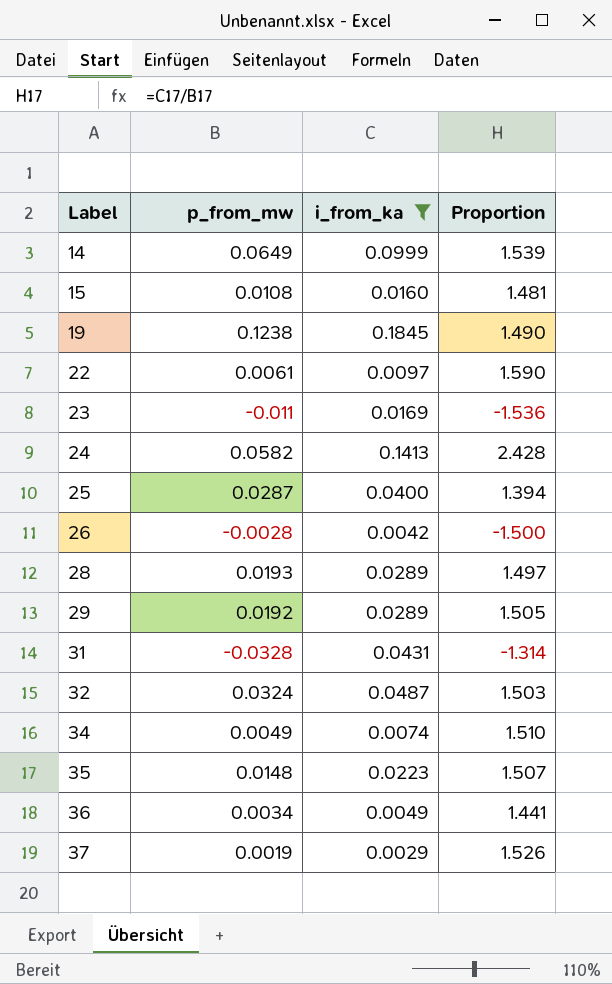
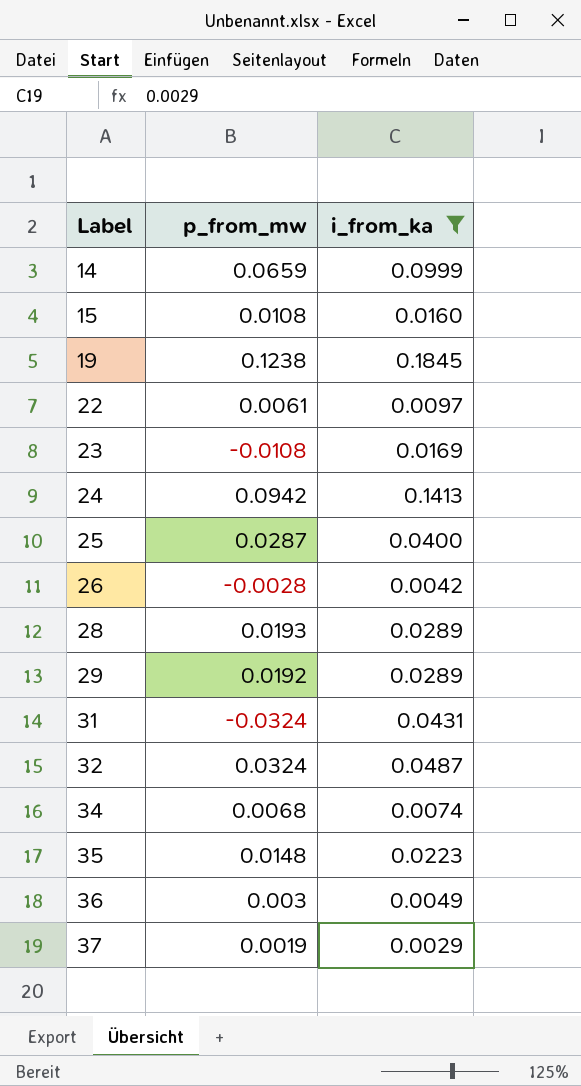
column Proportion | formula: [i_from_ka] / [p_from_mw] -> none
14 | p_from_mw: 0.0649 -> 0.0659
23 | p_from_mw: -0.011 -> -0.0108
24 | p_from_mw: 0.0582 -> 0.0942
31 | p_from_mw: -0.0328 -> -0.0324
34 | p_from_mw: 0.0049 -> 0.0068
36 | p_from_mw: 0.0034 -> 0.003

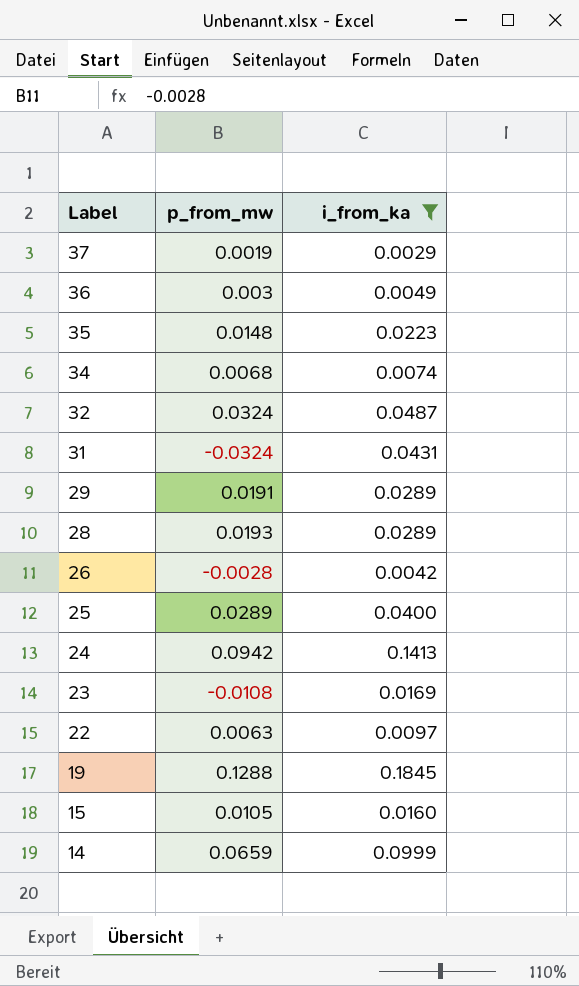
row order: Label ascending -> Label descending
29 | p_from_mw: 0.0192 -> 0.0191
25 | p_from_mw: 0.0287 -> 0.0289
22 | p_from_mw: 0.0061 -> 0.0063
19 | p_from_mw: 0.1238 -> 0.1288
15 | p_from_mw: 0.0108 -> 0.0105

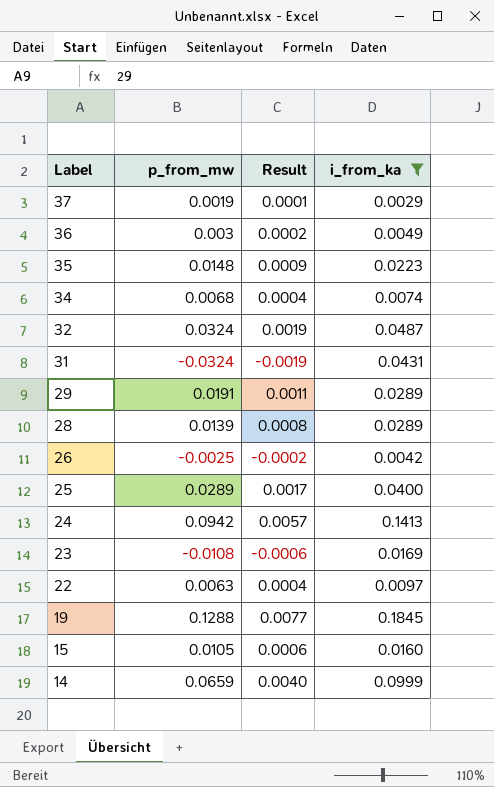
column Result | formula: none -> [p_from_mw] * 0.06
28 | p_from_mw: 0.0193 -> 0.0139
26 | p_from_mw: -0.0028 -> -0.0025

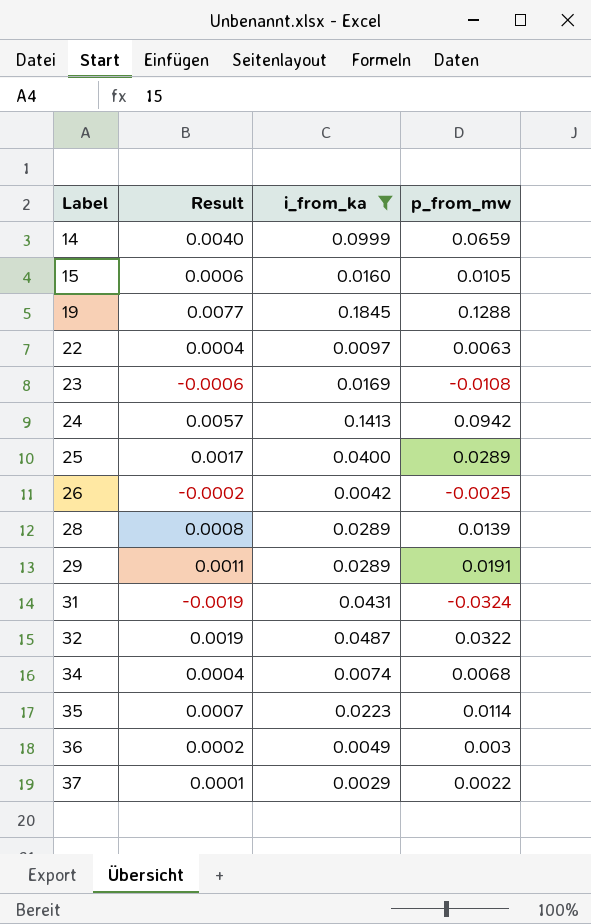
row order: Label descending -> Label ascending
column p_from_mw | position: 2 -> 4
32 | p_from_mw: 0.0324 -> 0.0322
35 | Result: 0.0009 -> 0.0007
35 | p_from_mw: 0.0148 -> 0.0114
37 | p_from_mw: 0.0019 -> 0.0022

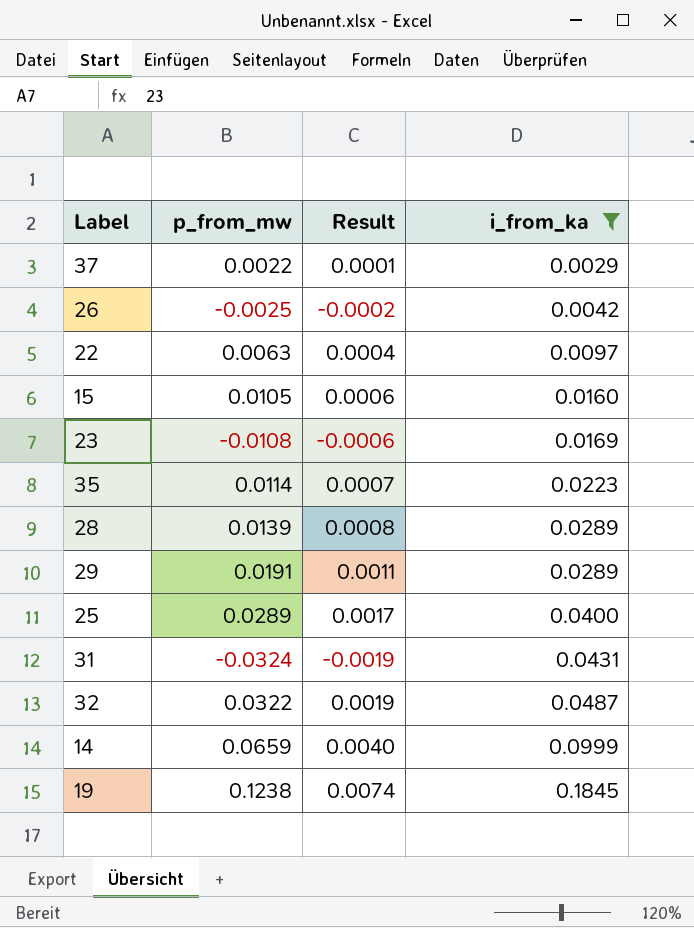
row order: Label ascending -> i_from_ka ascending
column p_from_mw | position: 4 -> 2
row 24: 0.0057 | 0.1413 | 0.0942 -> none
row 34: 0.0004 | 0.0074 | 0.0068 -> none
row 36: 0.0002 | 0.0049 | 0.003 -> none
19 | p_from_mw: 0.1288 -> 0.1238
19 | Result: 0.0077 -> 0.0074

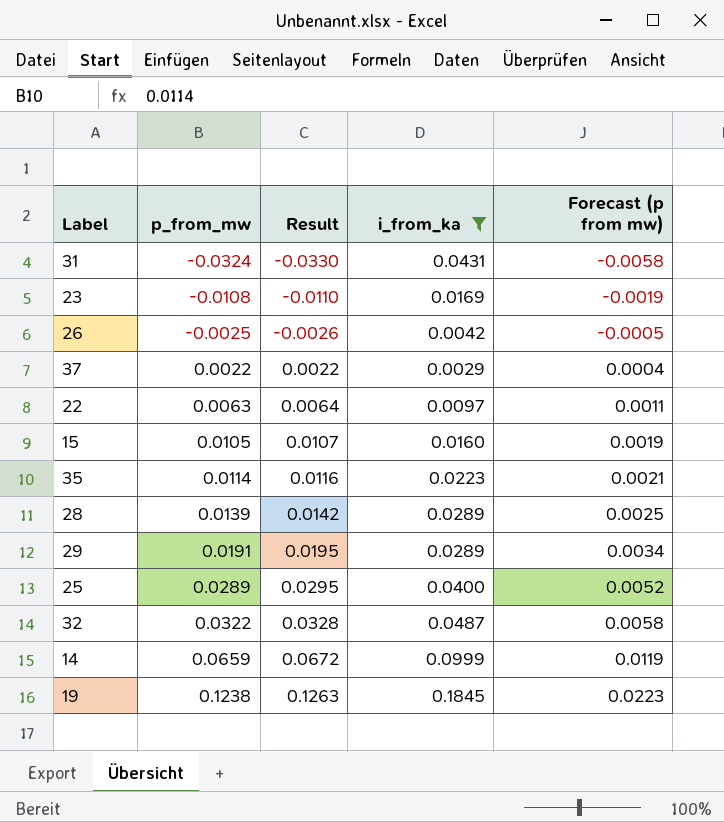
row order: i_from_ka ascending -> p_from_mw ascending
column Result | formula: [p_from_mw] * 0.06 -> [p_from_mw] * 1.02
column Forecast (p from mw) | formula: none -> [p_from_mw] * 0.18

